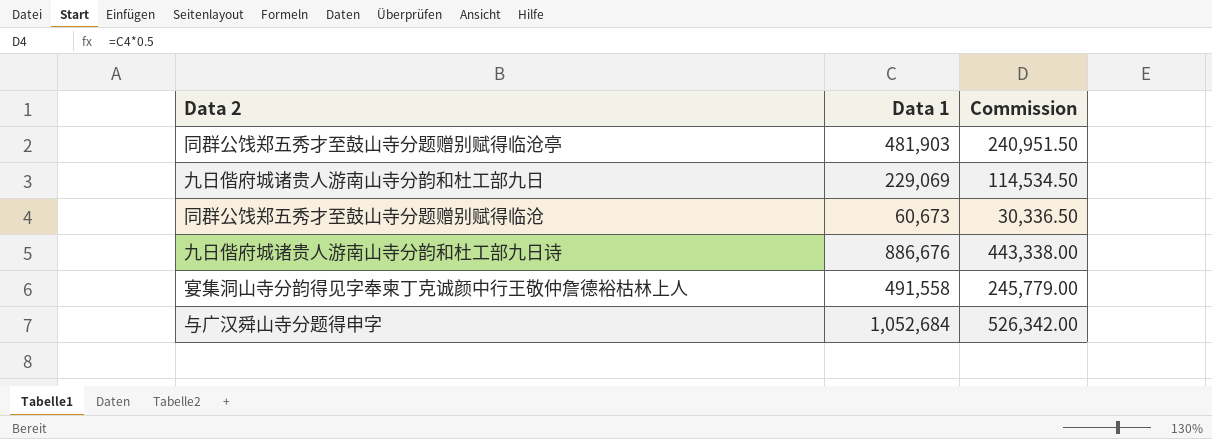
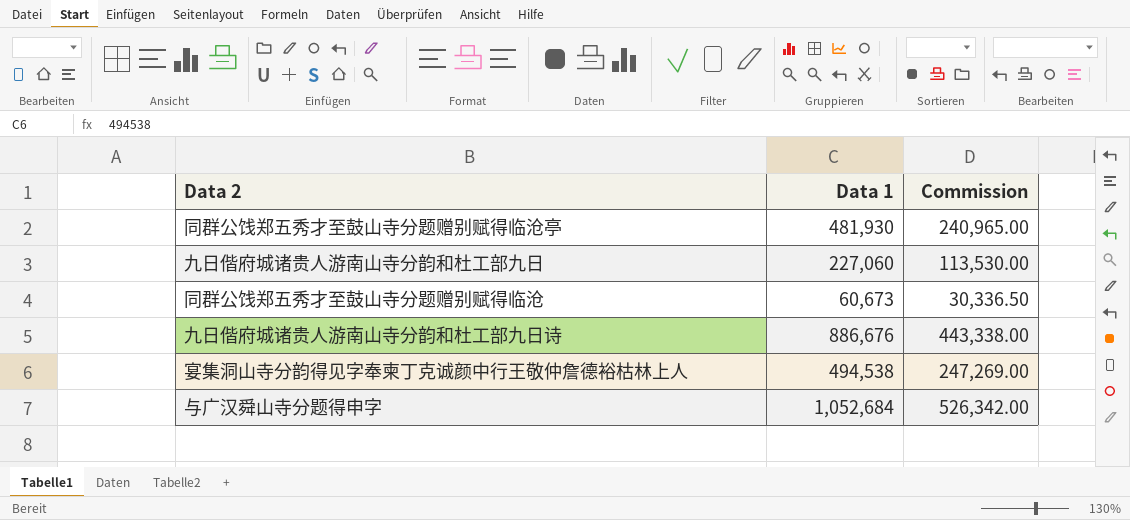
同群公饯郑五秀才至鼓山寺分题赠别赋得临沧亭 | Data 1: 481,903 -> 481,930
同群公饯郑五秀才至鼓山寺分题赠别赋得临沧亭 | Commission: 240,951.50 -> 240,965.00
九日偕府城诸贵人游南山寺分韵和杜工部九日 | Data 1: 229,069 -> 227,060
九日偕府城诸贵人游南山寺分韵和杜工部九日 | Commission: 114,534.50 -> 113,530.00
宴集洞山寺分韵得见字奉柬丁克诚颜中行王敬仲詹德裕枯林上人 | Data 1: 491,558 -> 494,538
宴集洞山寺分韵得见字奉柬丁克诚颜中行王敬仲詹德裕枯林上人 | Commission: 245,779.00 -> 247,269.00

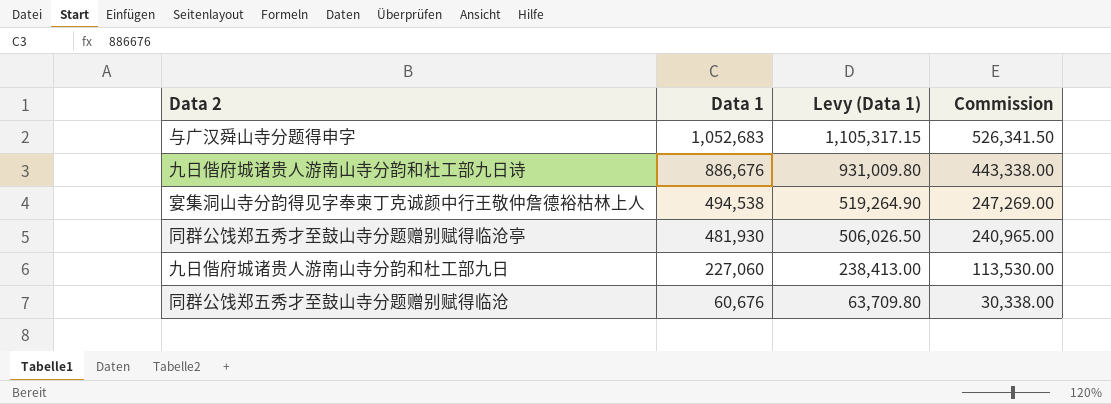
row order: none -> Data 1 descending
column Levy (Data 1) | formula: none -> [Data 1] * 1.05
与广汉舜山寺分题得申字 | Data 1: 1,052,684 -> 1,052,683
与广汉舜山寺分题得申字 | Commission: 526,342.00 -> 526,341.50
同群公饯郑五秀才至鼓山寺分题赠别赋得临沧 | Data 1: 60,673 -> 60,676
同群公饯郑五秀才至鼓山寺分题赠别赋得临沧 | Commission: 30,336.50 -> 30,338.00

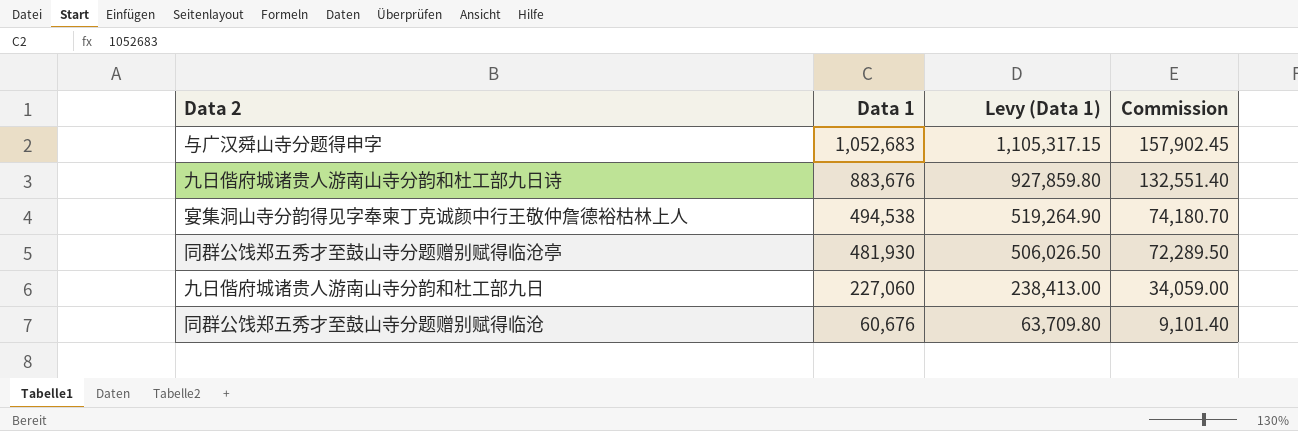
column Commission | formula: [Data 1] * 0.5 -> [Data 1] * 0.15
九日偕府城诸贵人游南山寺分韵和杜工部九日诗 | Data 1: 886,676 -> 883,676
九日偕府城诸贵人游南山寺分韵和杜工部九日诗 | Levy (Data 1): 931,009.80 -> 927,859.80

